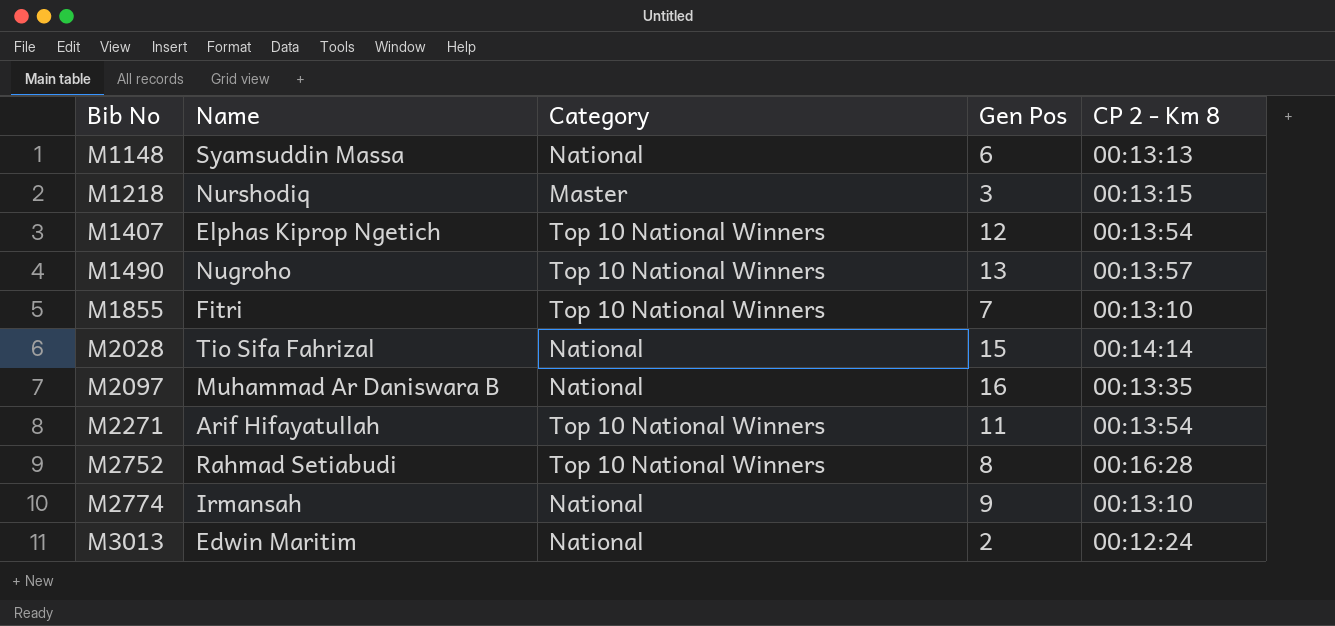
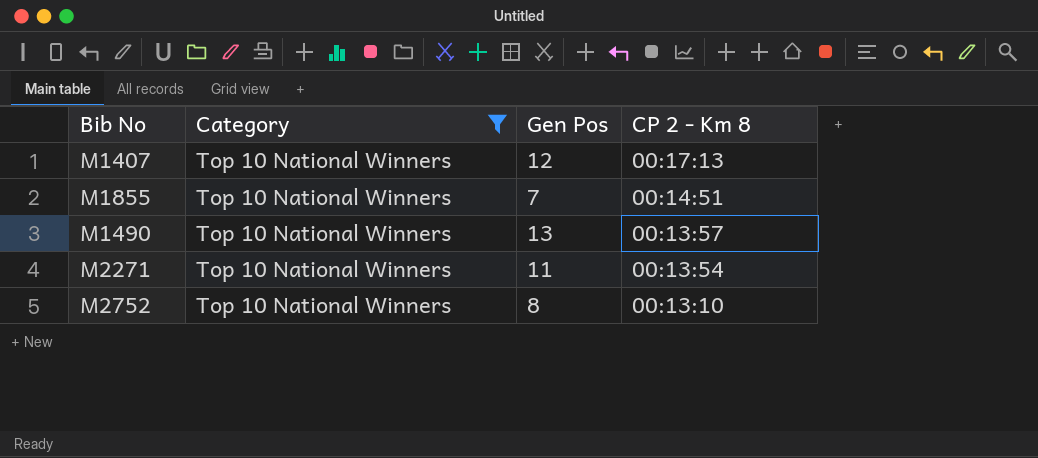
filter: none -> Category = Top 10 National Winners
row order: Bib No ascending -> CP 2 - Km 8 descending
column Name | position: 2 -> none
M1407 | CP 2 - Km 8: 00:13:54 -> 00:17:13
M1855 | CP 2 - Km 8: 00:13:10 -> 00:14:51
M2752 | CP 2 - Km 8: 00:16:28 -> 00:13:10

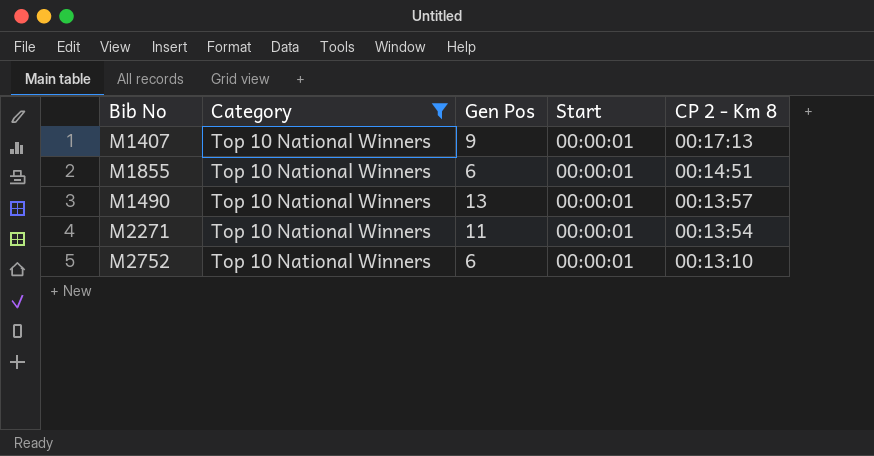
column Start | position: none -> 4
M1407 | Gen Pos: 12 -> 9
M1855 | Gen Pos: 7 -> 6
M2752 | Gen Pos: 8 -> 6

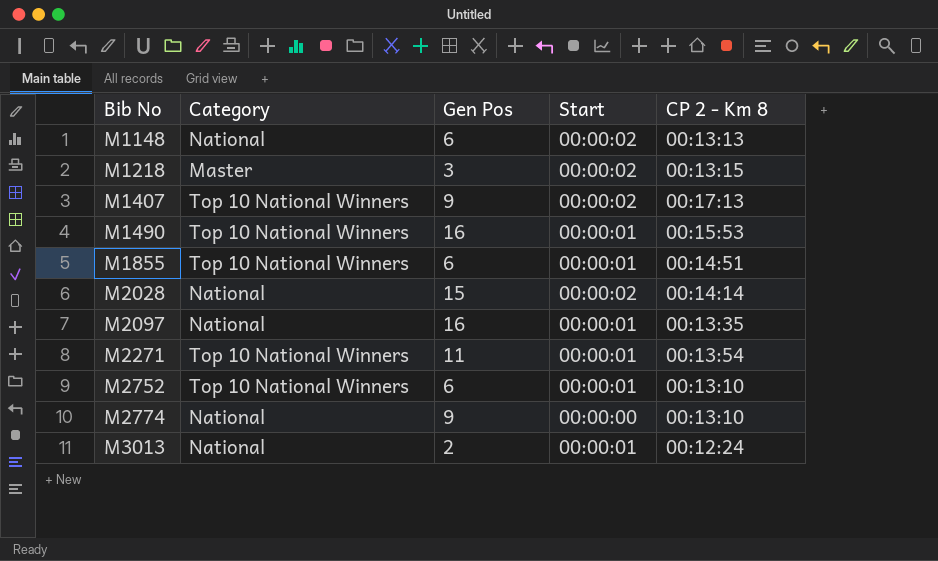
filter: Category = Top 10 National Winners -> none
row order: CP 2 - Km 8 descending -> Bib No ascending
M1407 | Start: 00:00:01 -> 00:00:02
M1490 | Gen Pos: 13 -> 16
M1490 | CP 2 - Km 8: 00:13:57 -> 00:15:53

